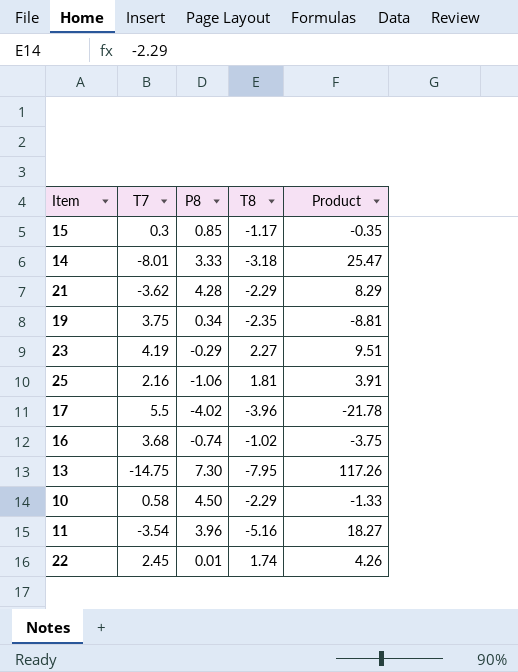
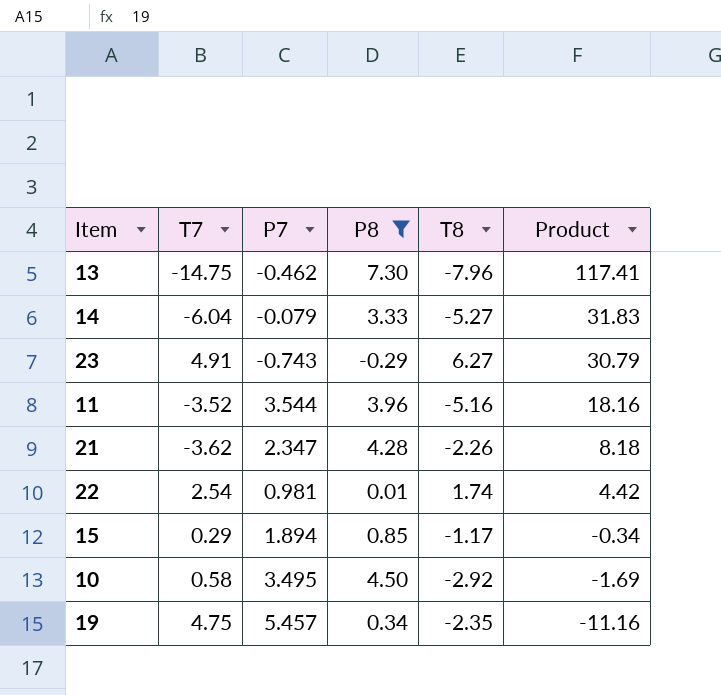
filter: none -> P8 >= -0.29
row order: none -> Product descending
column P7 | position: none -> 3
13 | T8: -7.95 -> -7.96
13 | Product: 117.26 -> 117.41
14 | T7: -8.01 -> -6.04
14 | T8: -3.18 -> -5.27
14 | Product: 25.47 -> 31.83
23 | T7: 4.19 -> 4.91
23 | T8: 2.27 -> 6.27
23 | Product: 9.51 -> 30.79
11 | T7: -3.54 -> -3.52
11 | Product: 18.27 -> 18.16
21 | T8: -2.29 -> -2.26
21 | Product: 8.29 -> 8.18
22 | T7: 2.45 -> 2.54
22 | Product: 4.26 -> 4.42
15 | T7: 0.3 -> 0.29
15 | Product: -0.35 -> -0.34
10 | T8: -2.29 -> -2.92
10 | Product: -1.33 -> -1.69
19 | T7: 3.75 -> 4.75
19 | Product: -8.81 -> -11.16

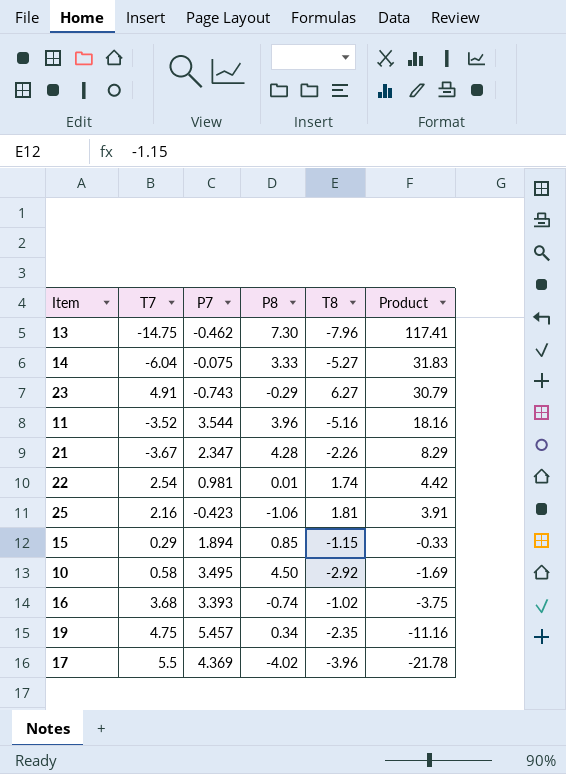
filter: P8 >= -0.29 -> none
14 | P7: -0.079 -> -0.075
21 | T7: -3.62 -> -3.67
21 | Product: 8.18 -> 8.29
15 | T8: -1.17 -> -1.15
15 | Product: -0.34 -> -0.33

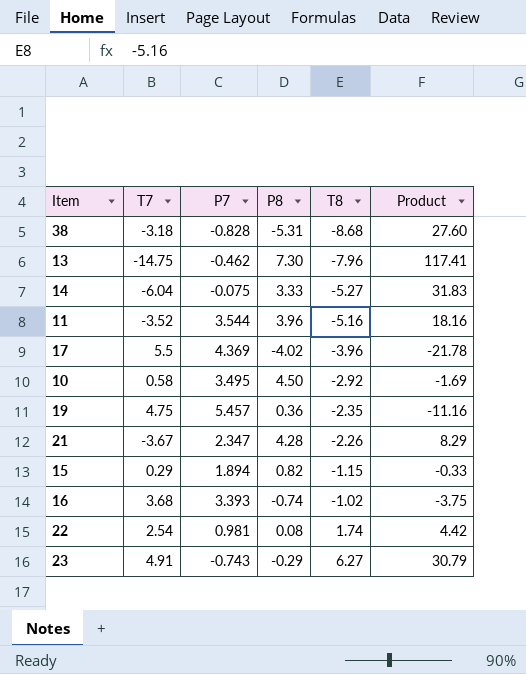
row order: Product descending -> T8 ascending
row 25: 2.16 | -0.423 | -1.06 | 1.81 | 3.91 -> none
row 38: none -> -3.18 | -0.828 | -5.31 | -8.68 | 27.60
19 | P8: 0.34 -> 0.36
15 | P8: 0.85 -> 0.82
22 | P8: 0.01 -> 0.08

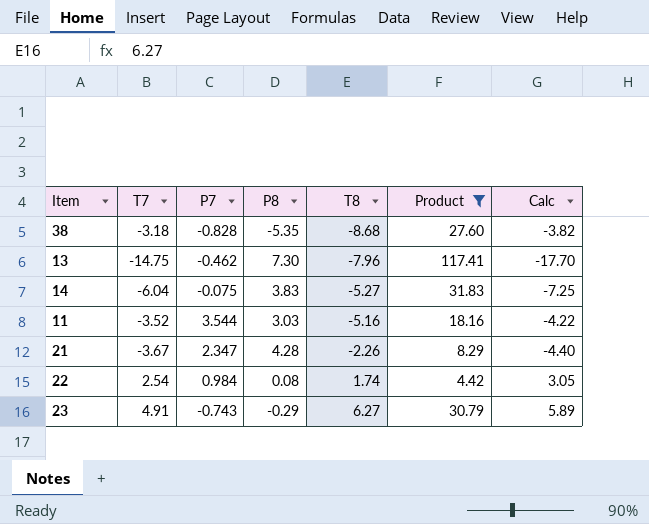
filter: none -> Product >= 4.42
column Calc | formula: none -> [T7] * 1.2
38 | P8: -5.31 -> -5.35
14 | P8: 3.33 -> 3.83
11 | P8: 3.96 -> 3.03
22 | P7: 0.981 -> 0.984

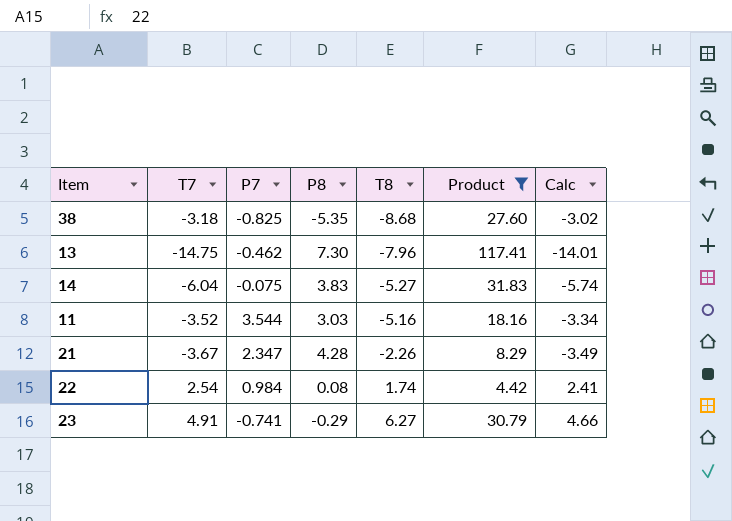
column Calc | formula: [T7] * 1.2 -> [T7] * 0.95
38 | P7: -0.828 -> -0.825
23 | P7: -0.743 -> -0.741

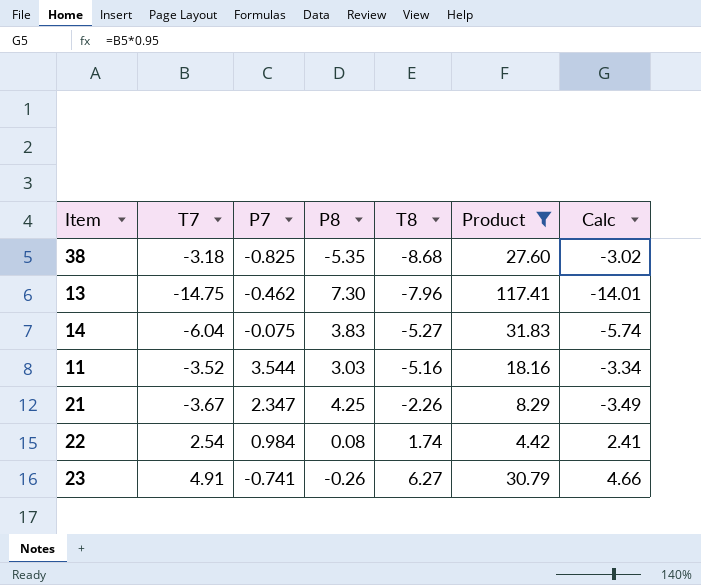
21 | P8: 4.28 -> 4.25
23 | P8: -0.29 -> -0.26

